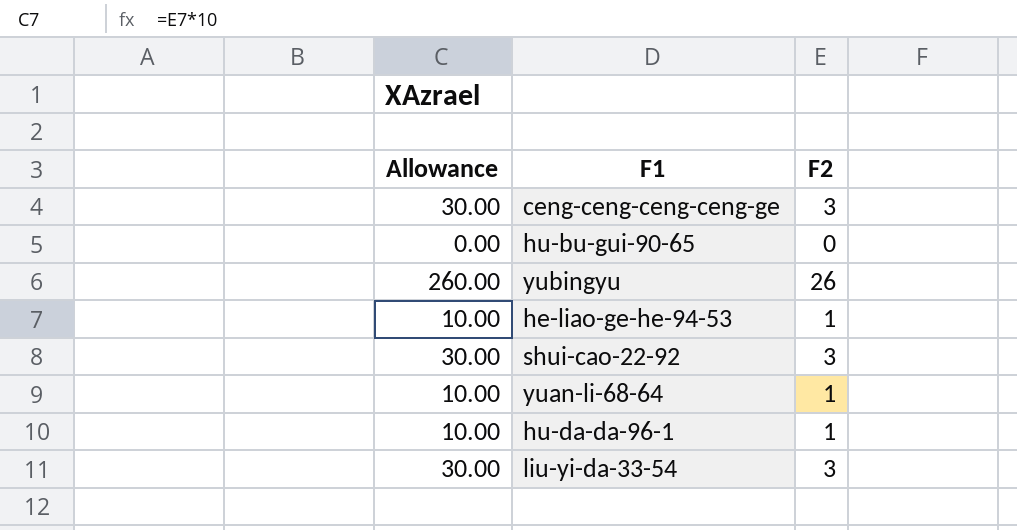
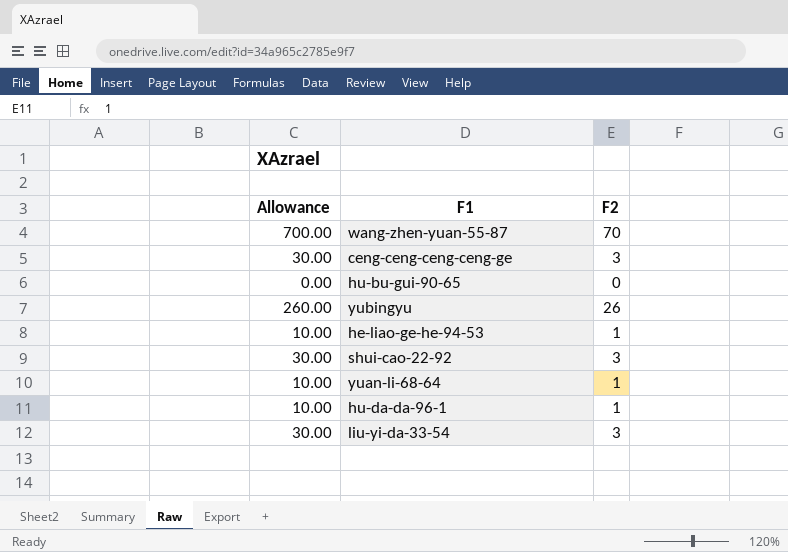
row wang-zhen-yuan-55-87: none -> 700.00 | 70

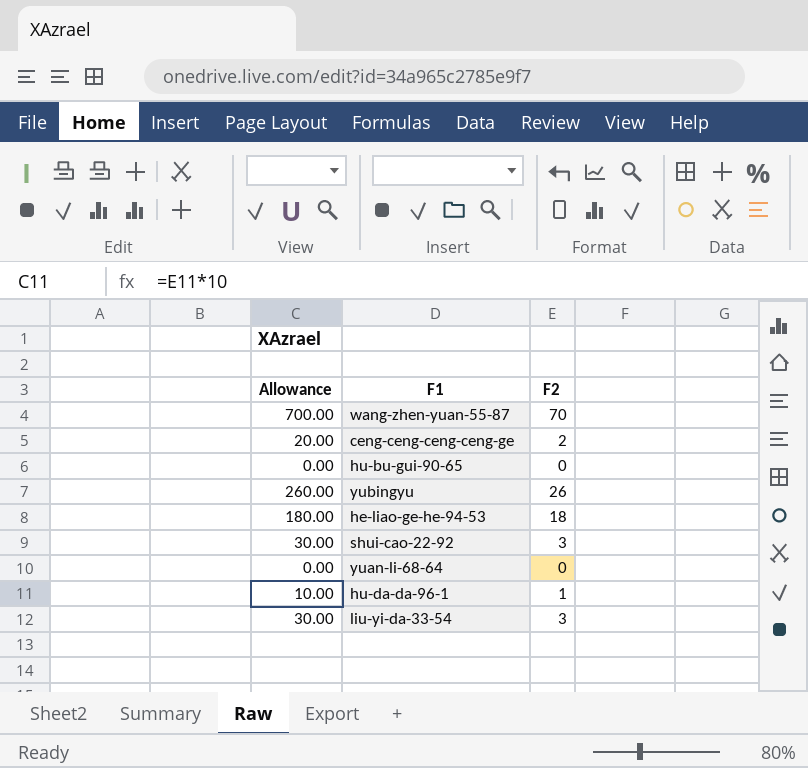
ceng-ceng-ceng-ceng-ge | Allowance: 30.00 -> 20.00
ceng-ceng-ceng-ceng-ge | F2: 3 -> 2
he-liao-ge-he-94-53 | Allowance: 10.00 -> 180.00
he-liao-ge-he-94-53 | F2: 1 -> 18
yuan-li-68-64 | Allowance: 10.00 -> 0.00
yuan-li-68-64 | F2: 1 -> 0

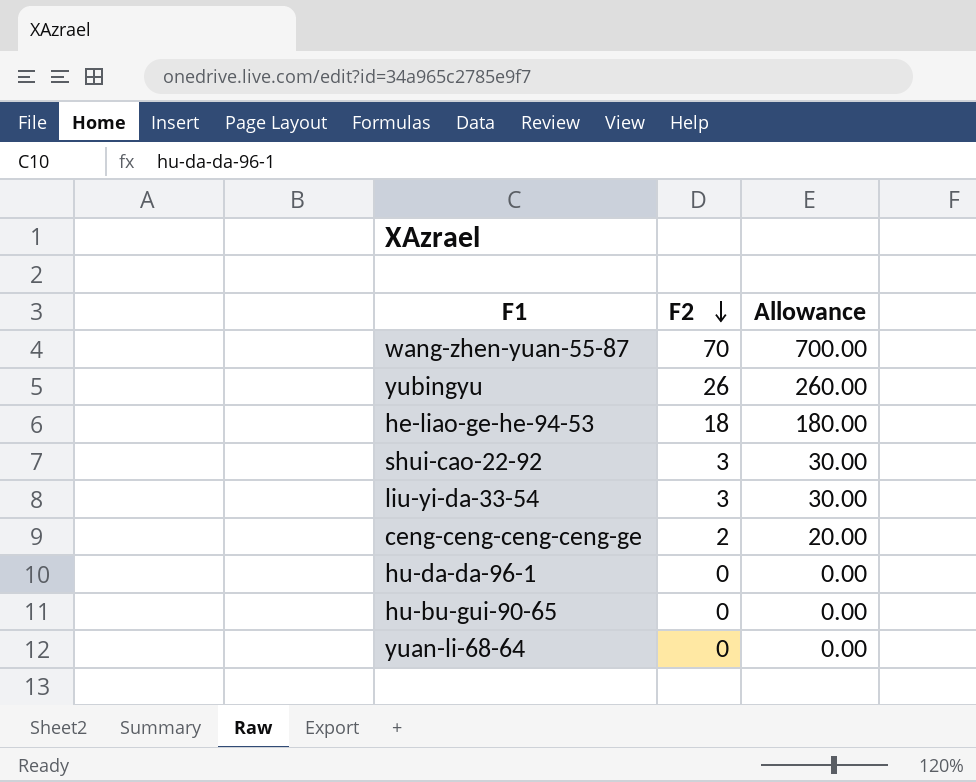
row order: none -> F2 descending
column Allowance | position: 1 -> 3
hu-da-da-96-1 | F2: 1 -> 0
hu-da-da-96-1 | Allowance: 10.00 -> 0.00

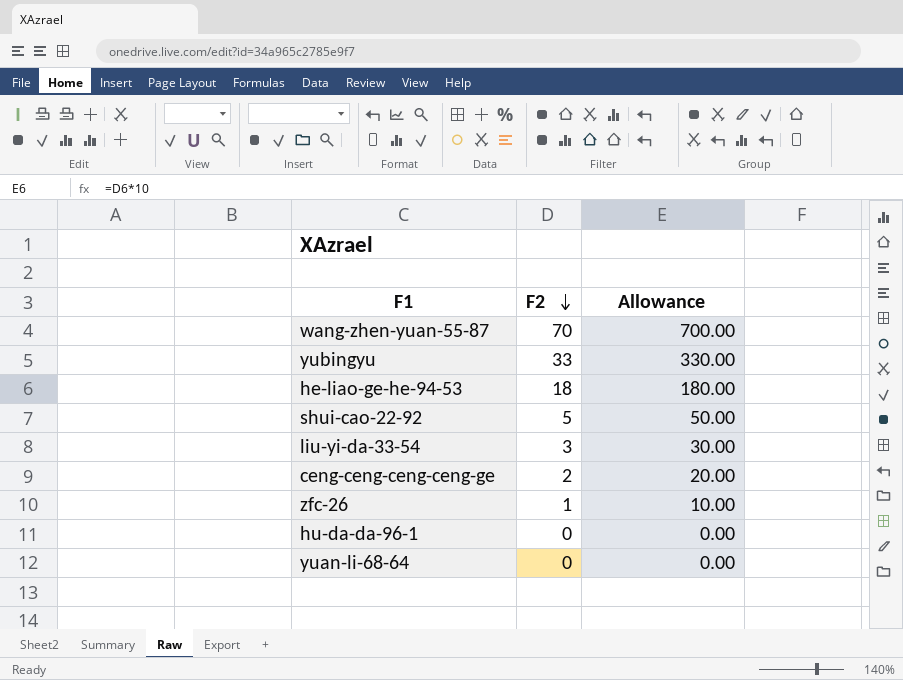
row hu-bu-gui-90-65: 0 | 0.00 -> none
yubingyu | F2: 26 -> 33
yubingyu | Allowance: 260.00 -> 330.00
shui-cao-22-92 | F2: 3 -> 5
shui-cao-22-92 | Allowance: 30.00 -> 50.00
row zfc-26: none -> 1 | 10.00

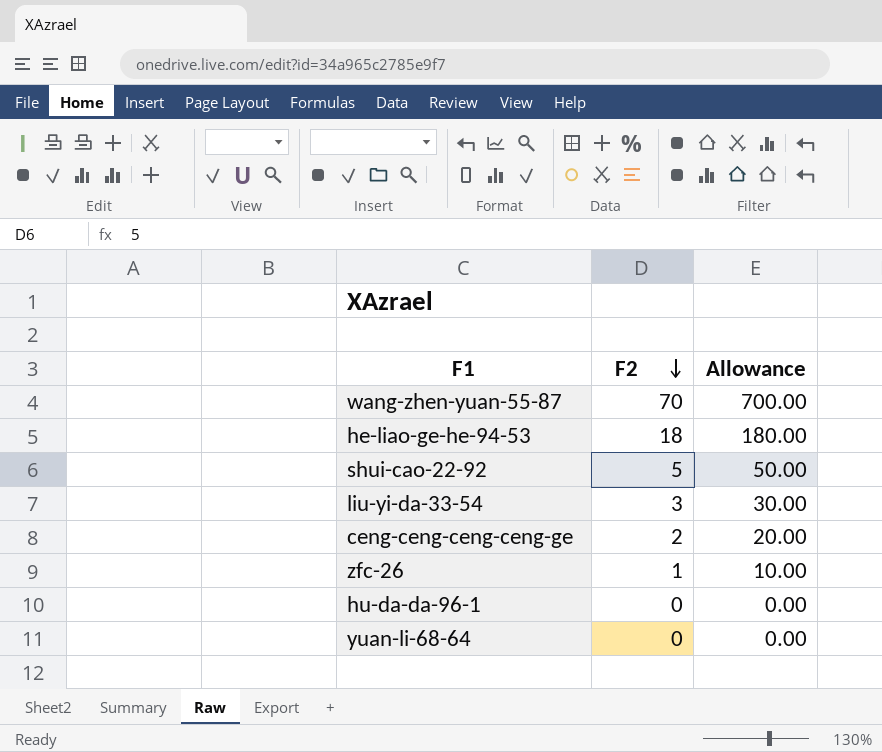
row yubingyu: 33 | 330.00 -> none

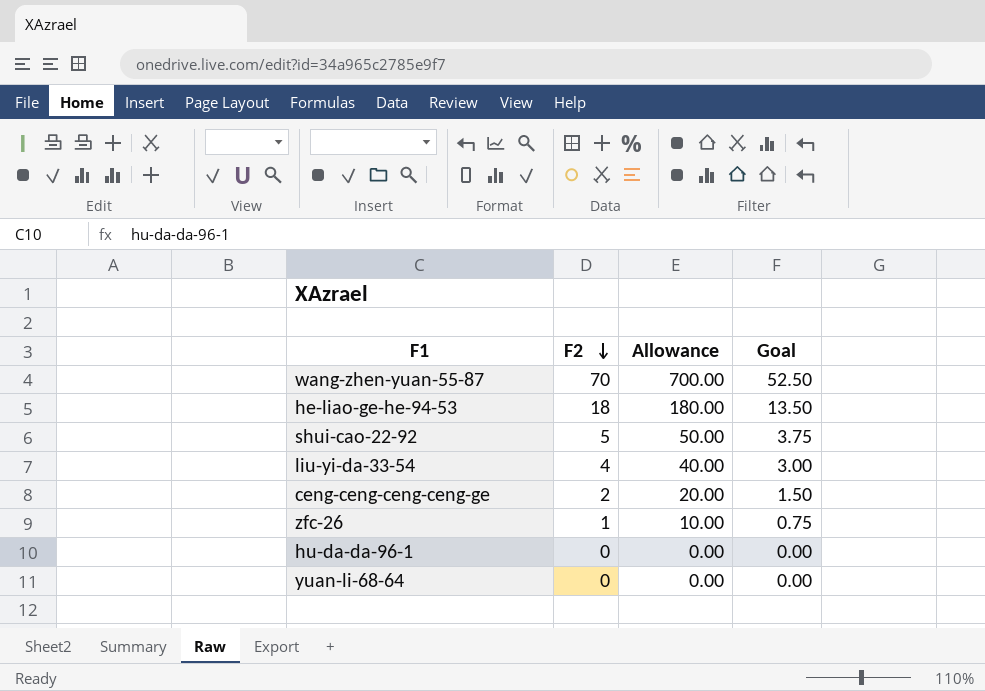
column Goal | formula: none -> [F2] * 0.75
liu-yi-da-33-54 | F2: 3 -> 4
liu-yi-da-33-54 | Allowance: 30.00 -> 40.00

